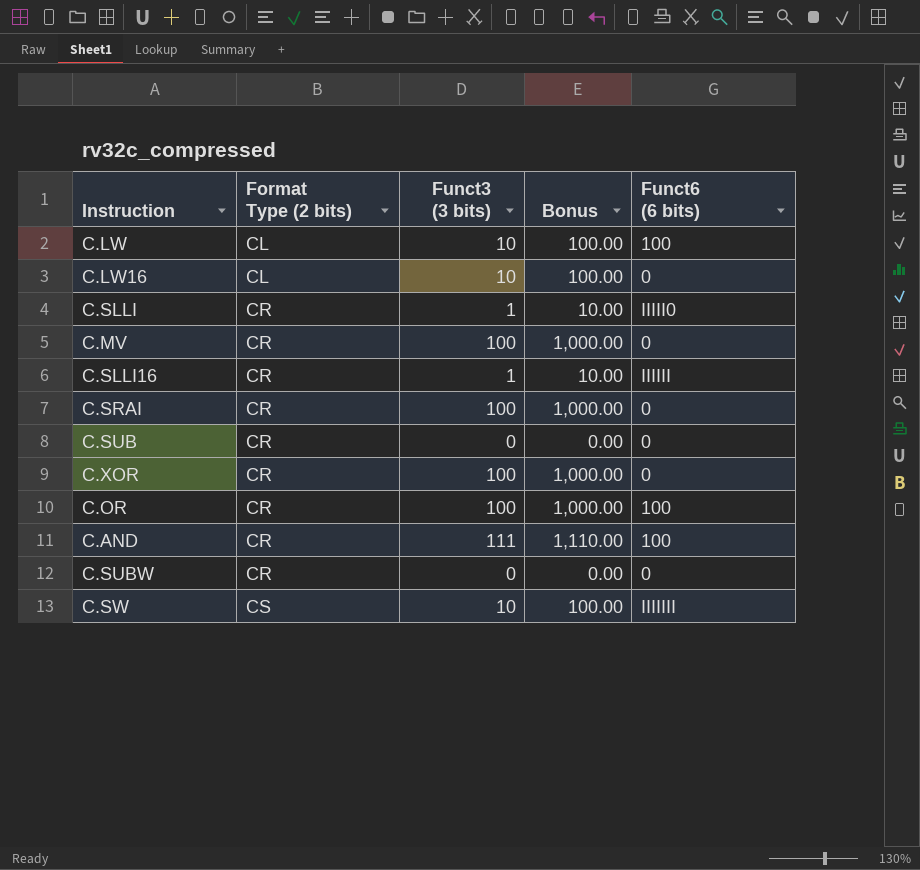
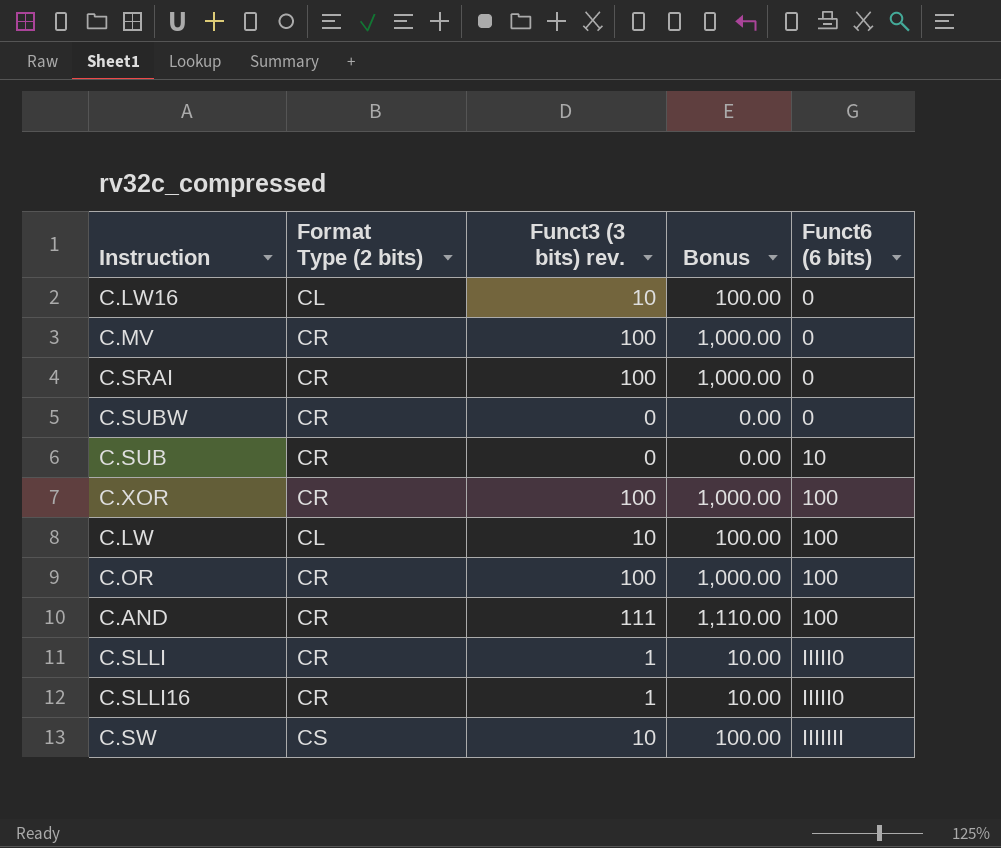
row order: Format Type (2 bits) ascending -> Funct6 (6 bits) ascending
column name: Funct3 (3 bits) -> Funct3 (3 bits) rev.
C.SUB | Funct6 (6 bits): 0 -> 10
C.XOR | Funct6 (6 bits): 0 -> 100
C.SLLI16 | Funct6 (6 bits): IIIIII -> IIIII0

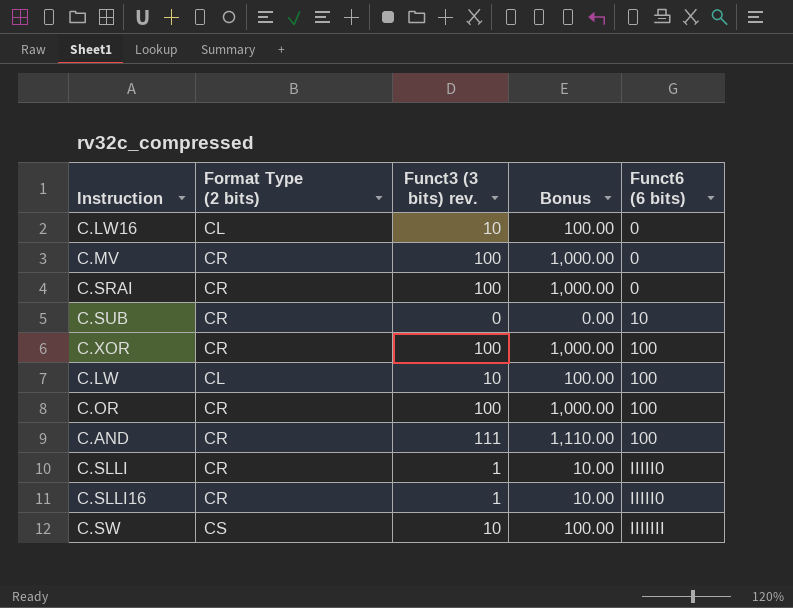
row C.SUBW: CR | 0 | 0.00 | 0 -> none

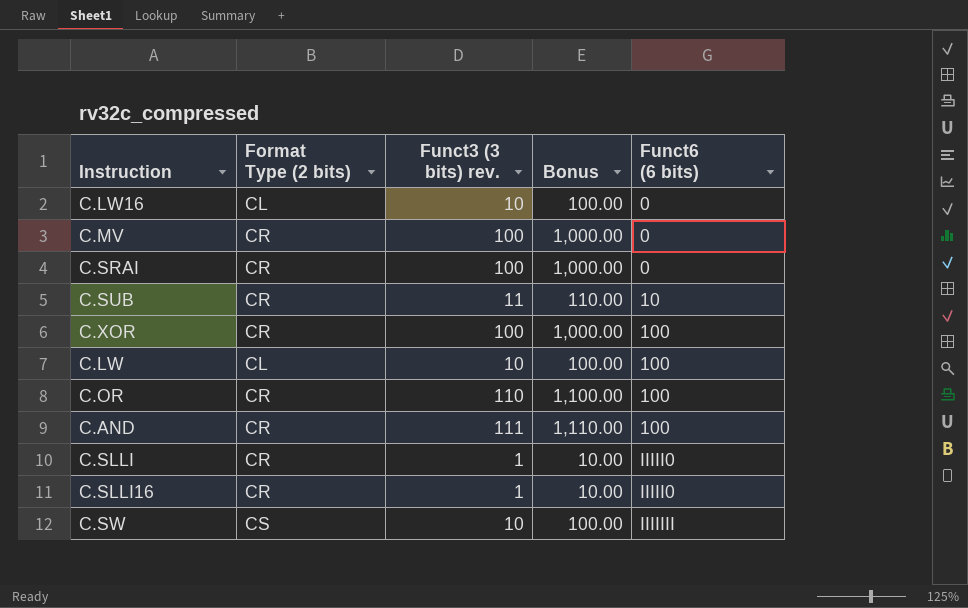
C.SUB | Funct3 (3 bits) rev.: 0 -> 11
C.SUB | Bonus: 0.00 -> 110.00
C.OR | Funct3 (3 bits) rev.: 100 -> 110
C.OR | Bonus: 1,000.00 -> 1,100.00

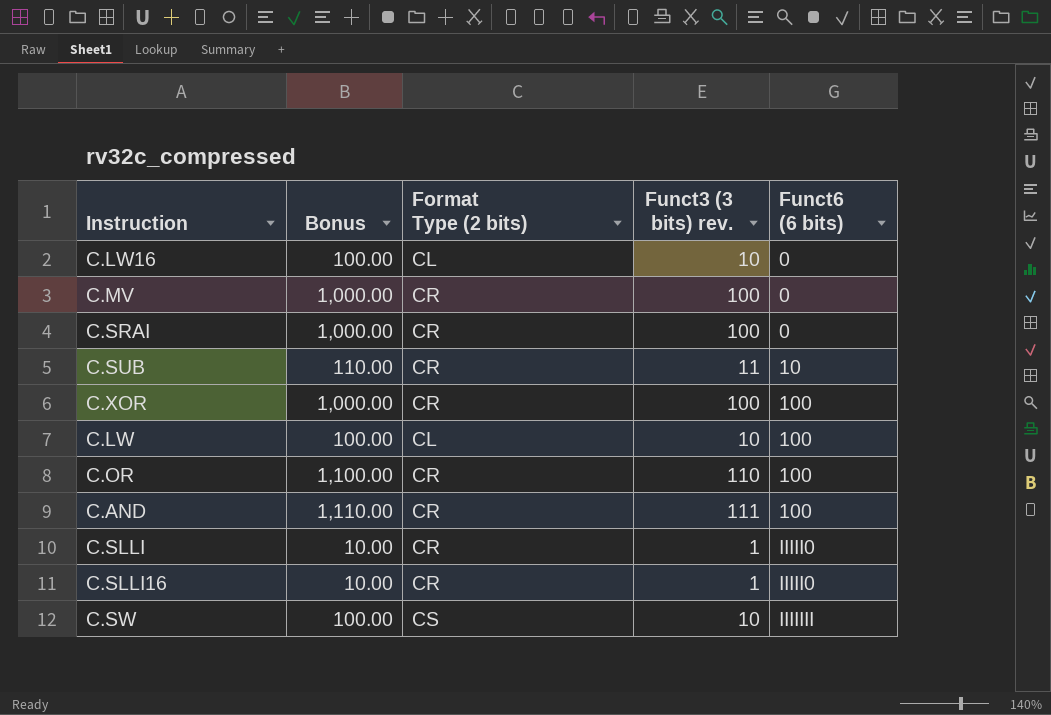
column Bonus | position: 4 -> 2

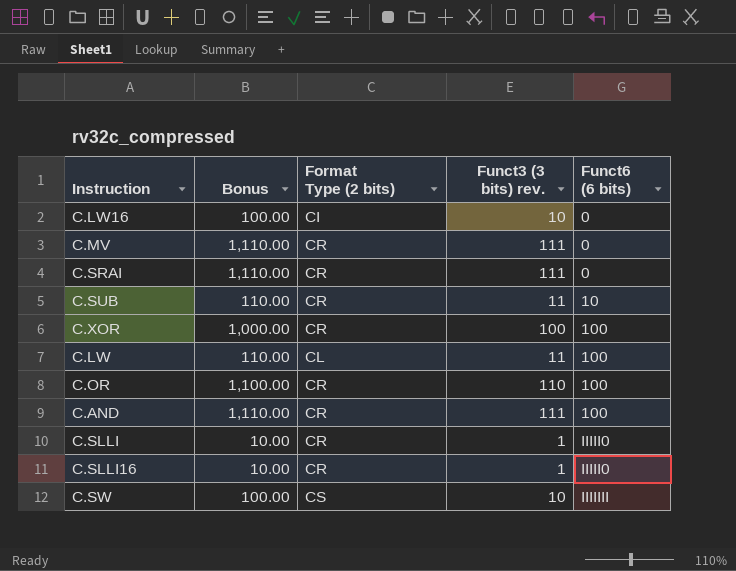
C.LW16 | Format Type (2 bits): CL -> CI
C.MV | Bonus: 1,000.00 -> 1,110.00
C.MV | Funct3 (3 bits) rev.: 100 -> 111
C.SRAI | Bonus: 1,000.00 -> 1,110.00
C.SRAI | Funct3 (3 bits) rev.: 100 -> 111
C.LW | Bonus: 100.00 -> 110.00
C.LW | Funct3 (3 bits) rev.: 10 -> 11

